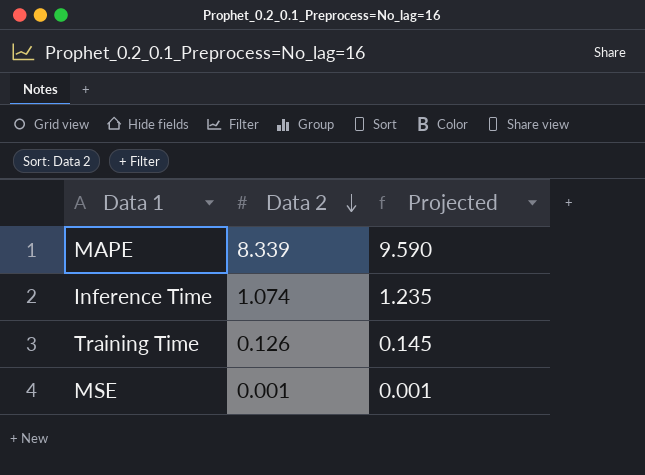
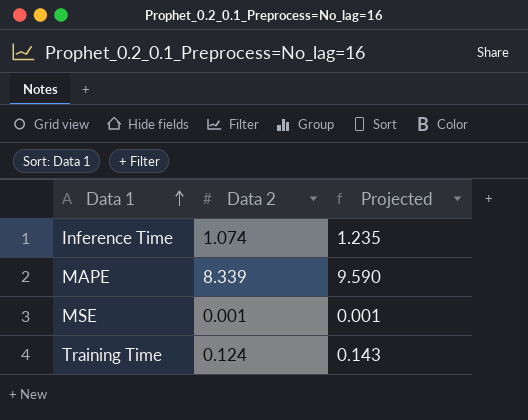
row order: Data 2 descending -> Data 1 ascending
Training Time | Data 2: 0.126 -> 0.124
Training Time | Projected: 0.145 -> 0.143

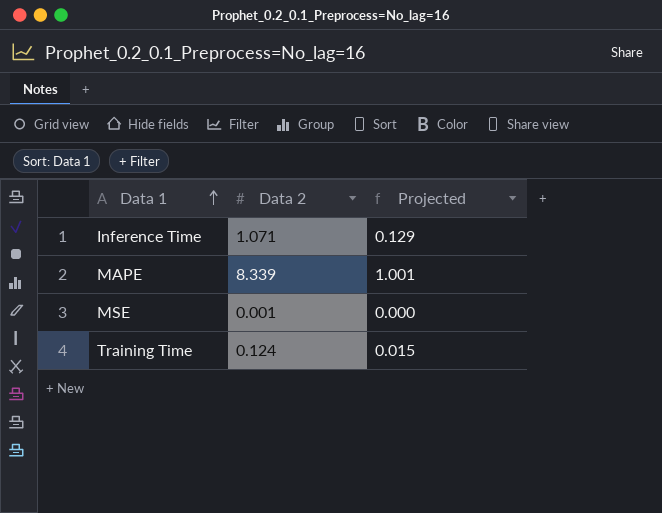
column Projected | formula: [Data 2] * 1.15 -> [Data 2] * 0.12
Inference Time | Data 2: 1.074 -> 1.071

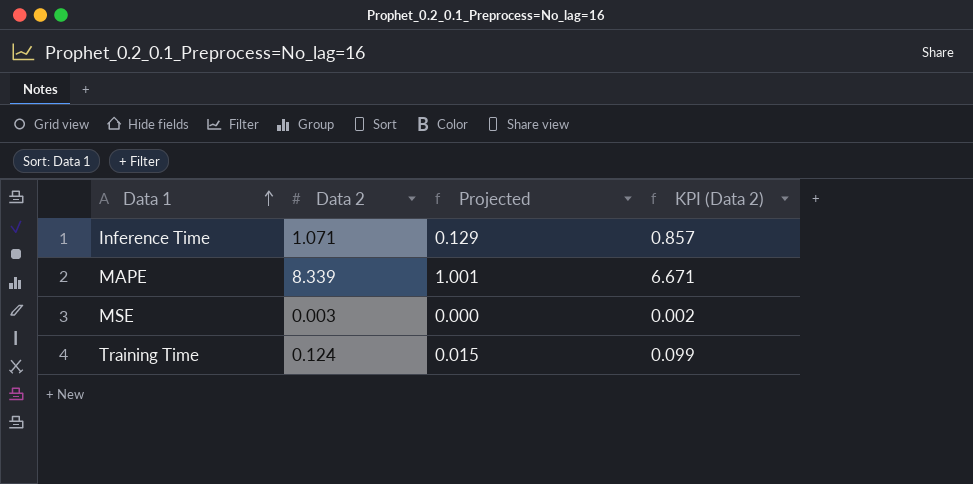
column KPI (Data 2) | formula: none -> [Data 2] * 0.8
MSE | Data 2: 0.001 -> 0.003

